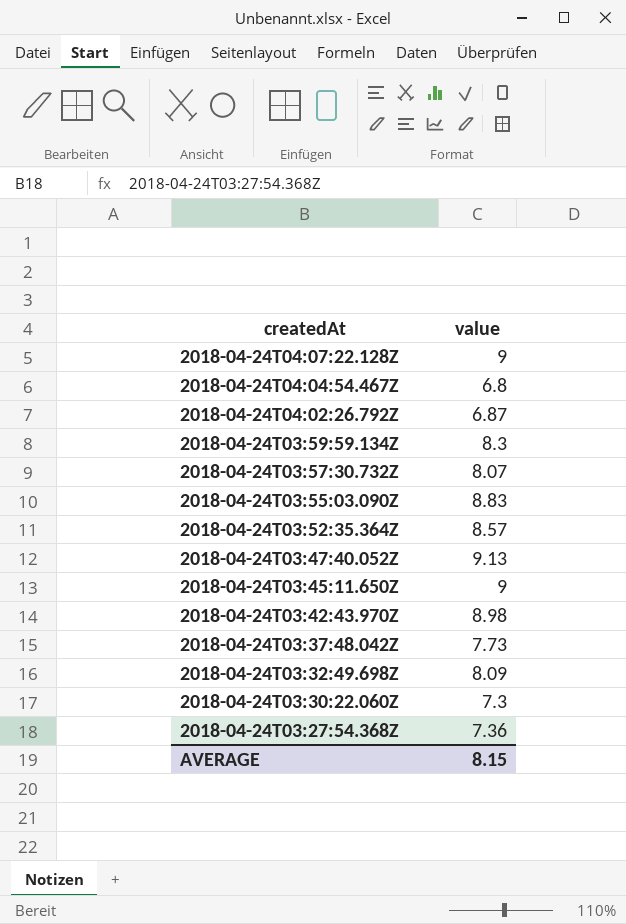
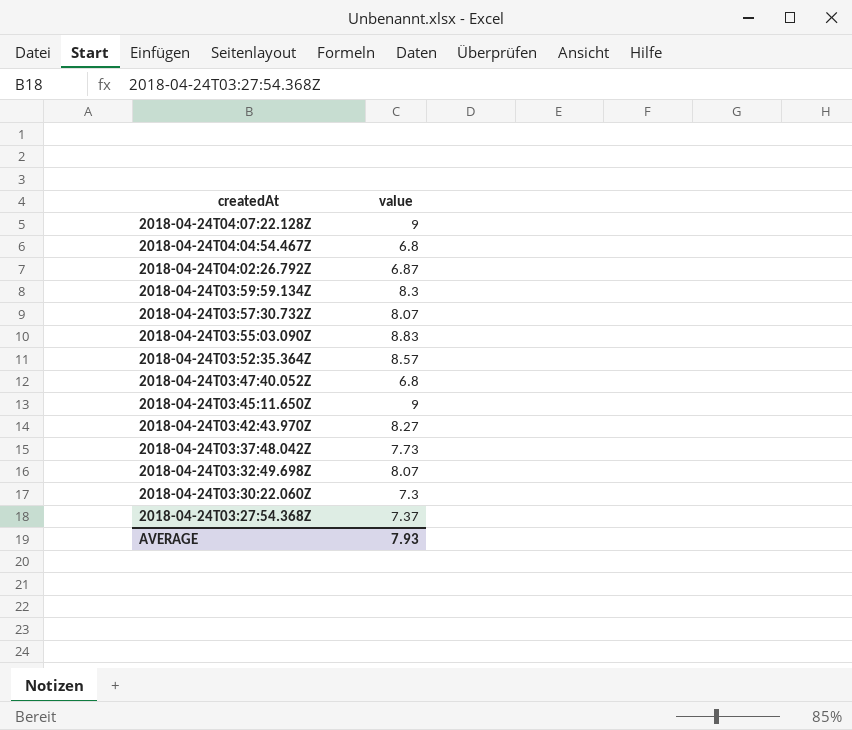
2018-04-24T03:47:40.052Z | value: 9.13 -> 6.8
2018-04-24T03:42:43.970Z | value: 8.98 -> 8.27
2018-04-24T03:32:49.698Z | value: 8.09 -> 8.07
2018-04-24T03:27:54.368Z | value: 7.36 -> 7.37
AVERAGE | value: 8.15 -> 7.93

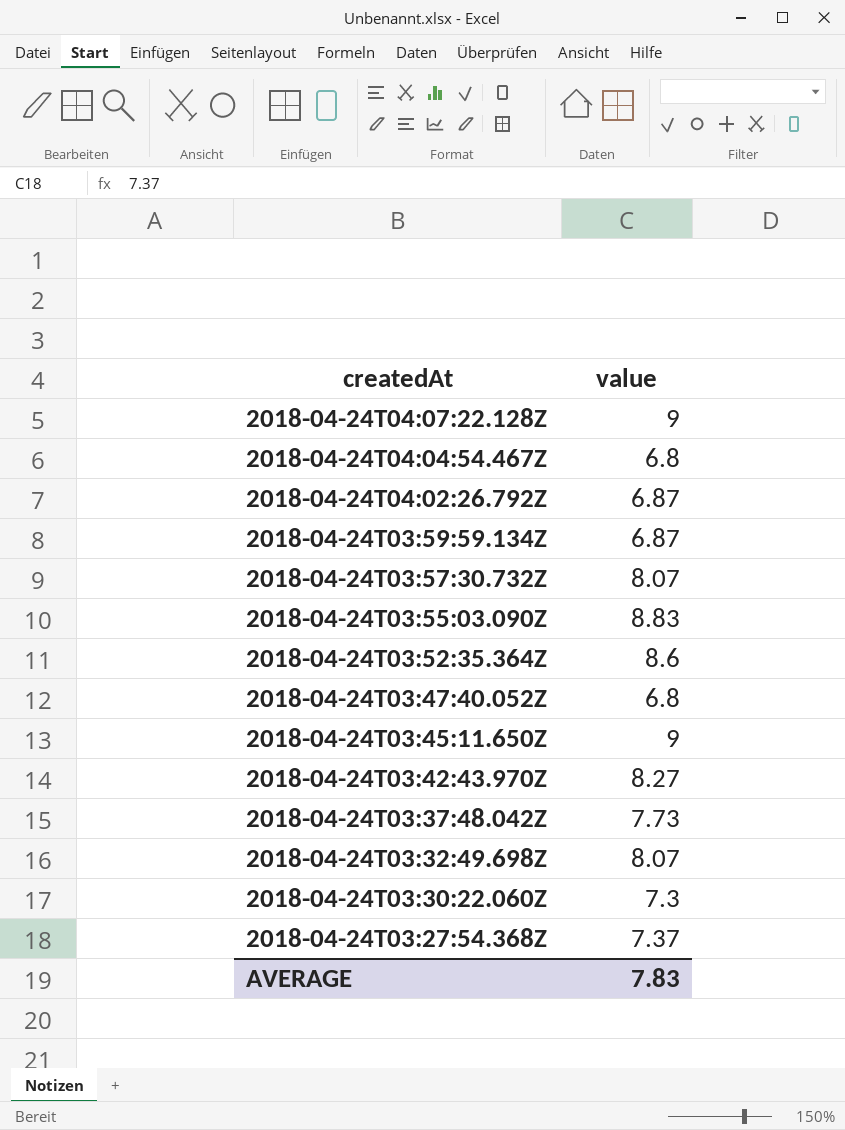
2018-04-24T03:59:59.134Z | value: 8.3 -> 6.87
2018-04-24T03:52:35.364Z | value: 8.57 -> 8.6
AVERAGE | value: 7.93 -> 7.83

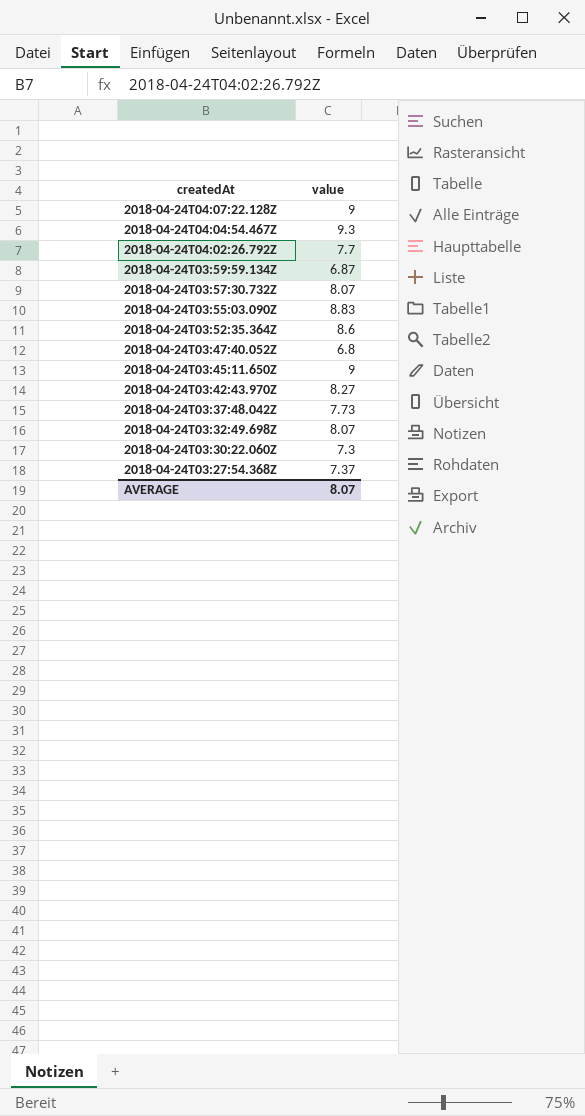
2018-04-24T04:04:54.467Z | value: 6.8 -> 9.3
2018-04-24T04:02:26.792Z | value: 6.87 -> 7.7
AVERAGE | value: 7.83 -> 8.07

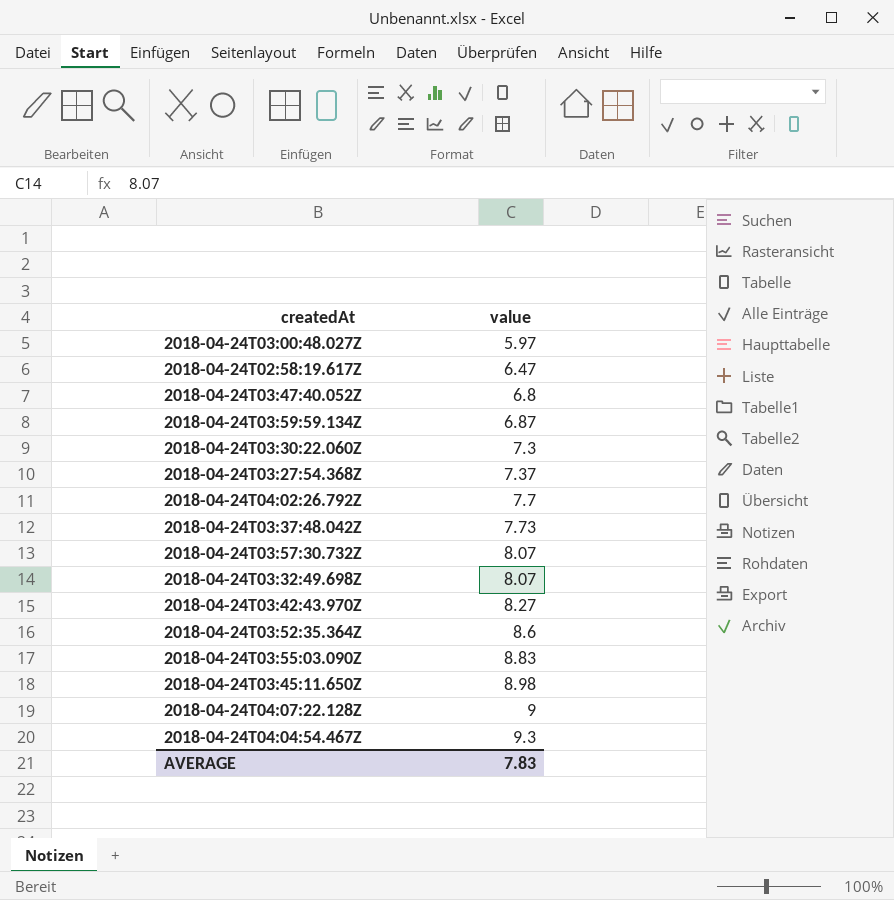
row order: createdAt descending -> value ascending
row 2018-04-24T03:00:48.027Z: none -> 5.97
row 2018-04-24T02:58:19.617Z: none -> 6.47
2018-04-24T03:45:11.650Z | value: 9 -> 8.98
AVERAGE | value: 8.07 -> 7.83

